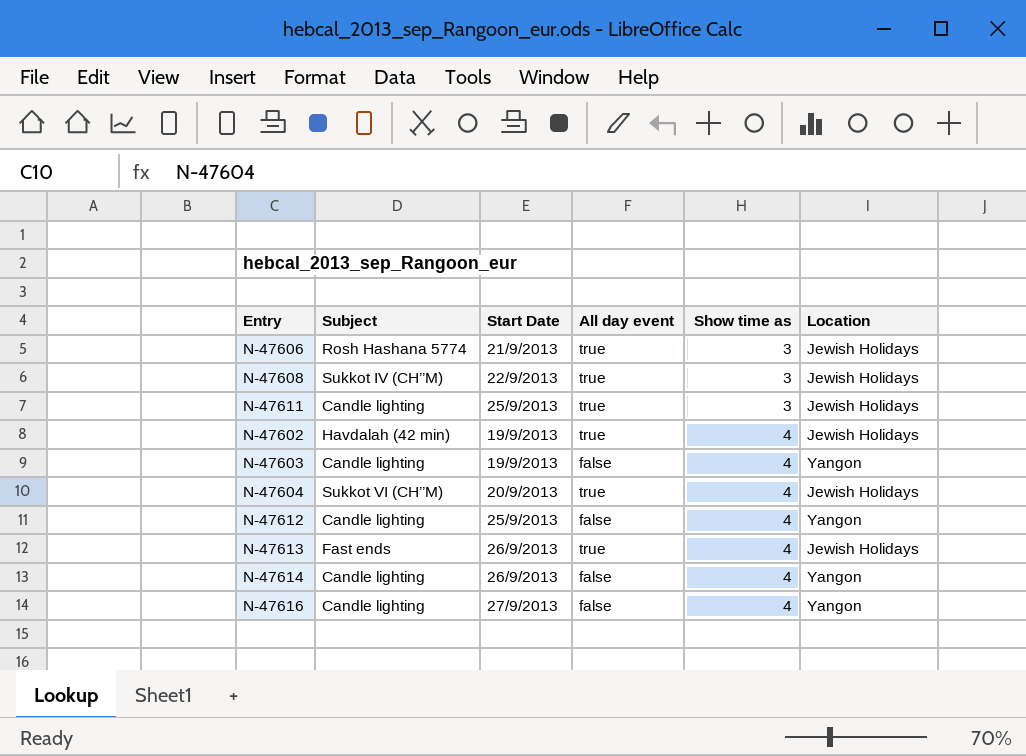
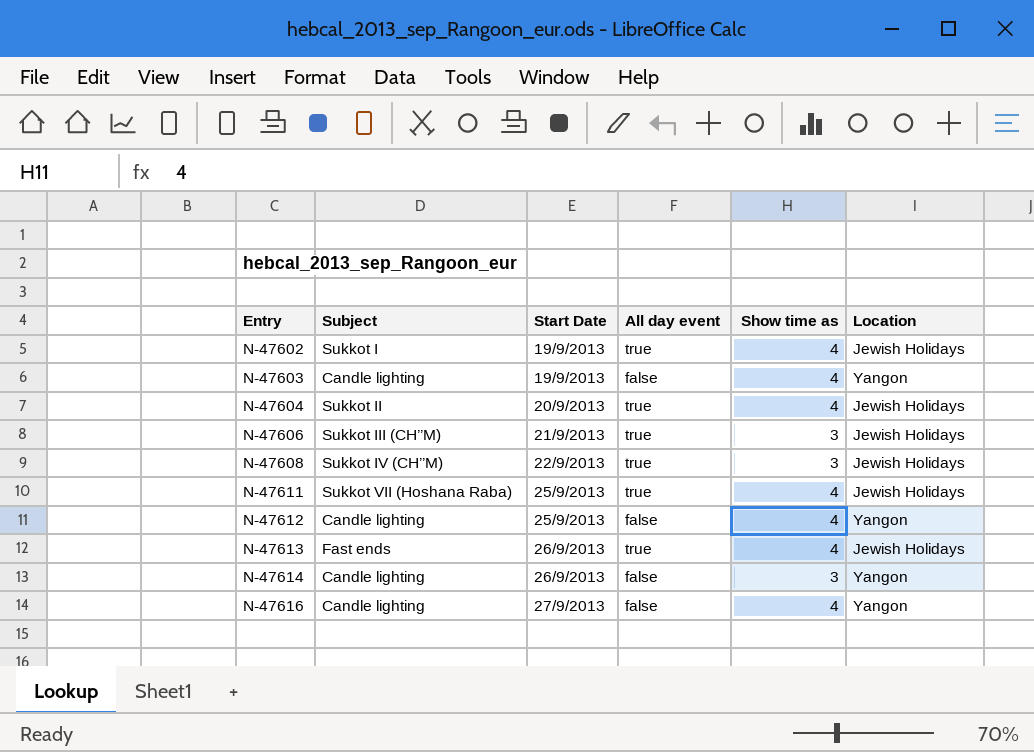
row order: Show time as ascending -> Entry ascending
N-47602 | Subject: Havdalah (42 min) -> Sukkot I
N-47604 | Subject: Sukkot VI (CH’’M) -> Sukkot II
N-47606 | Subject: Rosh Hashana 5774 -> Sukkot III (CH’’M)
N-47611 | Subject: Candle lighting -> Sukkot VII (Hoshana Raba)
N-47611 | Show time as: 3 -> 4
N-47614 | Show time as: 4 -> 3

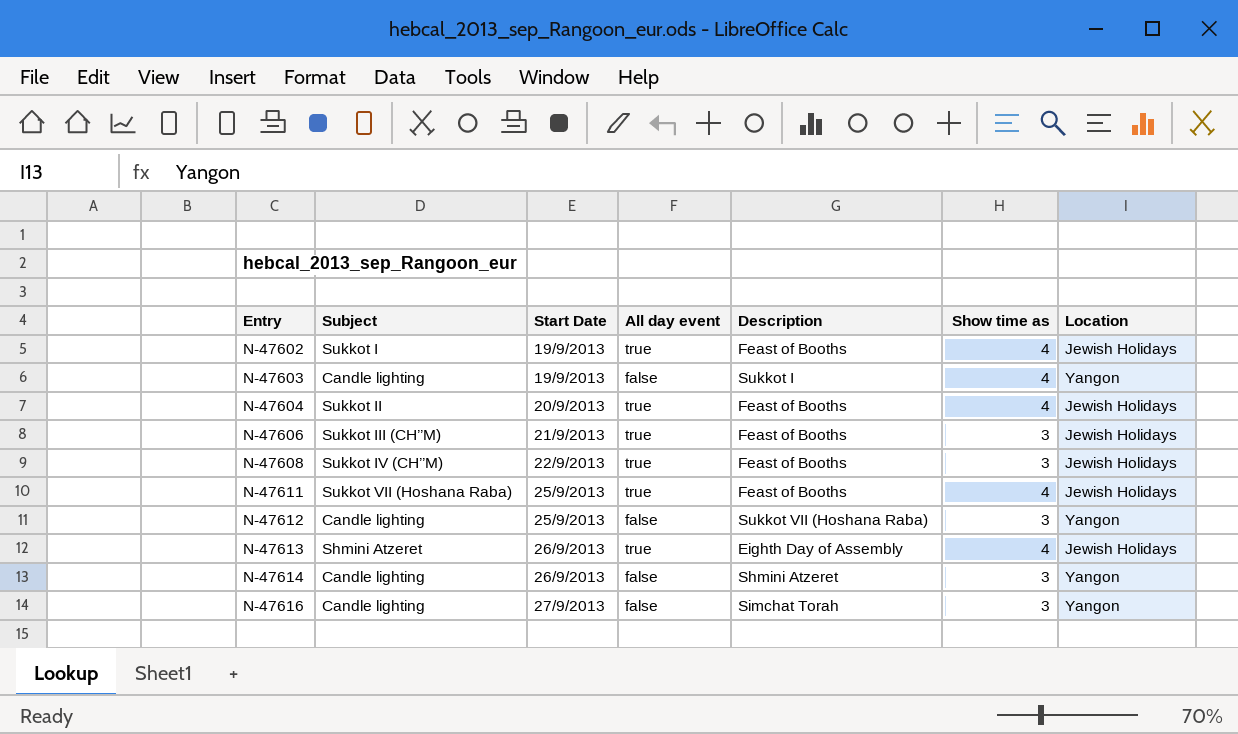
column Description | position: none -> 5
N-47612 | Show time as: 4 -> 3
N-47613 | Subject: Fast ends -> Shmini Atzeret
N-47616 | Show time as: 4 -> 3

